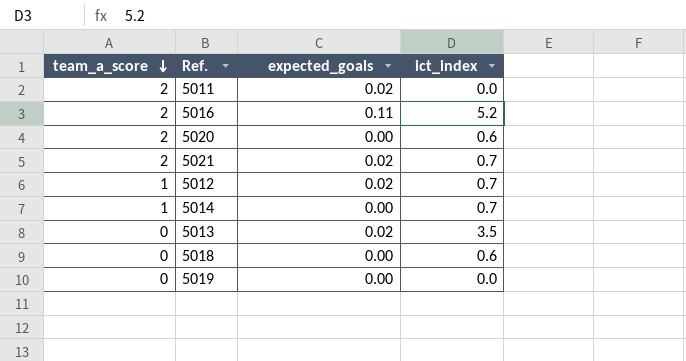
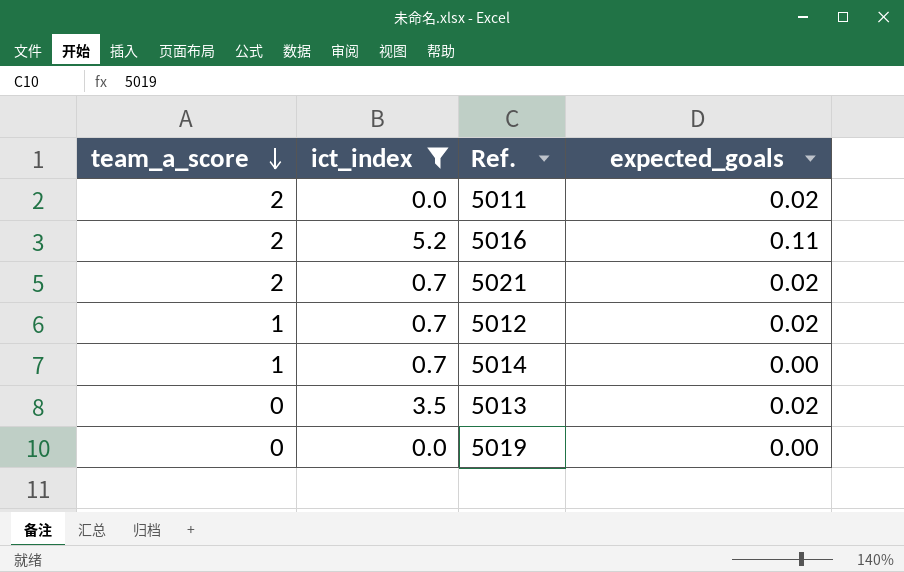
filter: none -> ict_index != 0.6
column ict_index | position: 4 -> 2

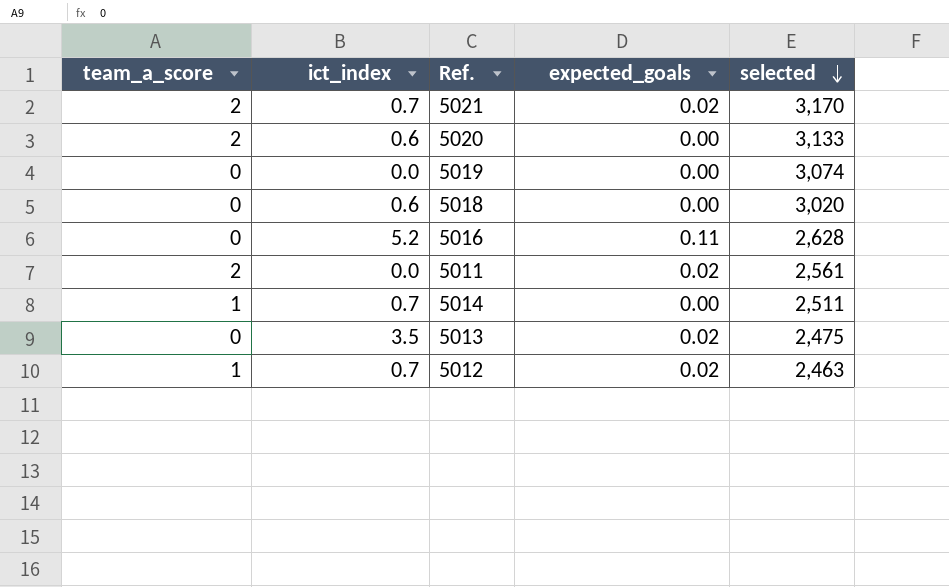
filter: ict_index != 0.6 -> none
row order: team_a_score descending -> selected descending
column selected | position: none -> 5
5016 | team_a_score: 2 -> 0

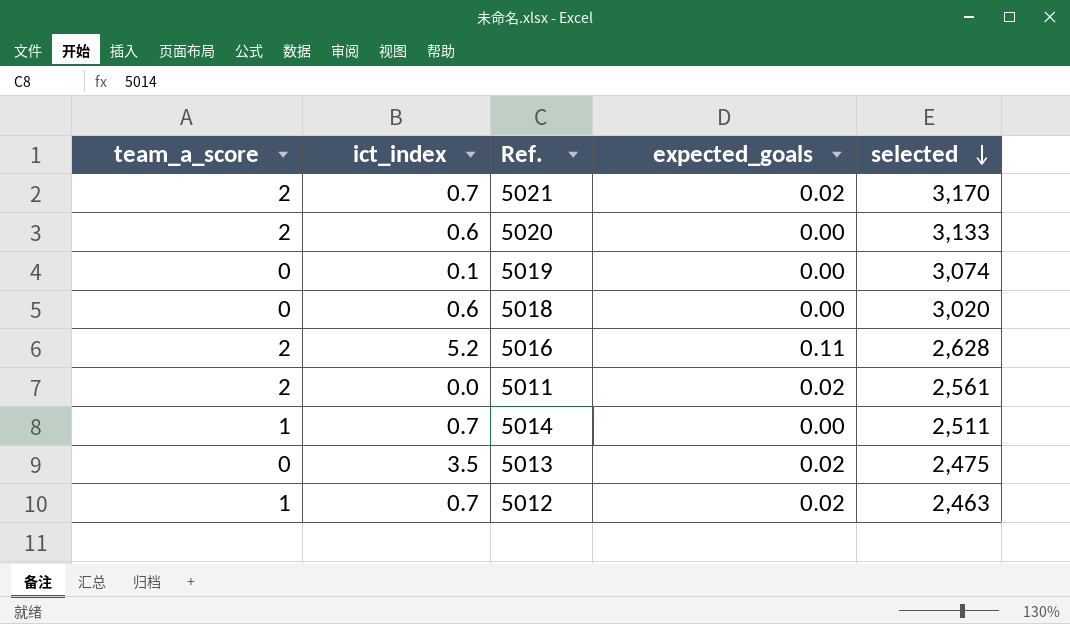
5019 | ict_index: 0.0 -> 0.1
5016 | team_a_score: 0 -> 2

